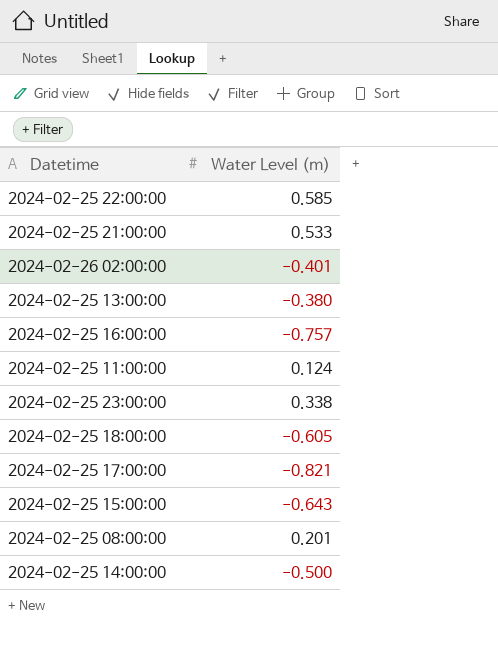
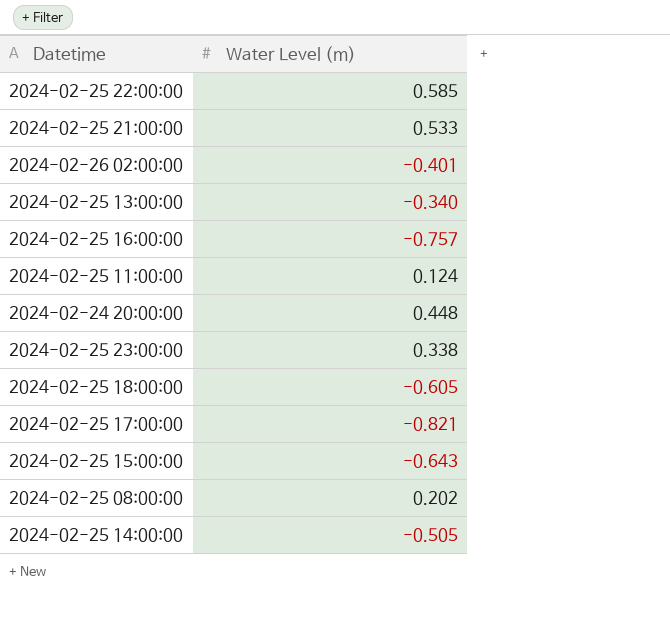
2024-02-25 13:00:00 | Water Level (m): -0.380 -> -0.340
row 2024-02-24 20:00:00: none -> 0.448
2024-02-25 08:00:00 | Water Level (m): 0.201 -> 0.202
2024-02-25 14:00:00 | Water Level (m): -0.500 -> -0.505

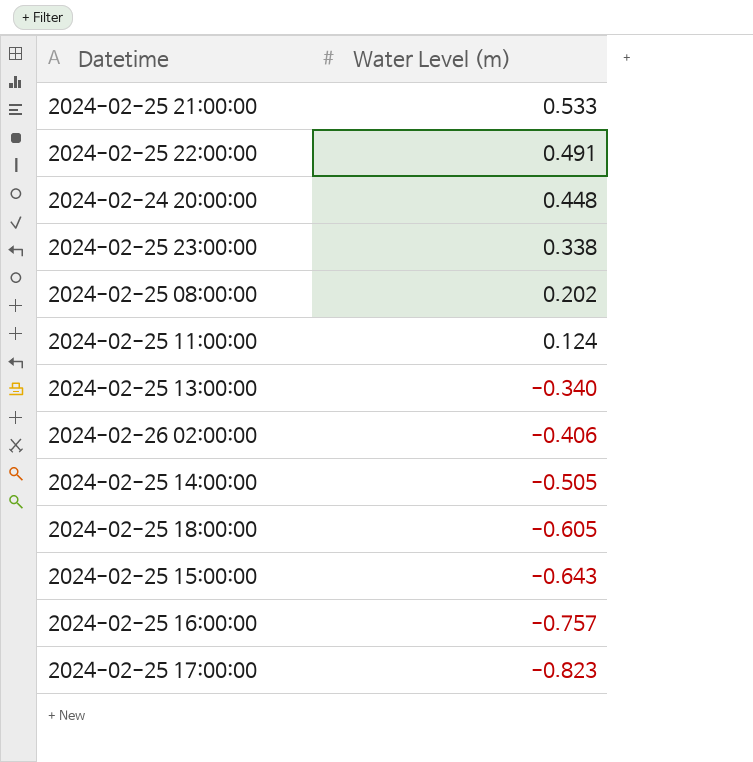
row order: none -> Water Level (m) descending
2024-02-25 22:00:00 | Water Level (m): 0.585 -> 0.491
2024-02-26 02:00:00 | Water Level (m): -0.401 -> -0.406
2024-02-25 17:00:00 | Water Level (m): -0.821 -> -0.823

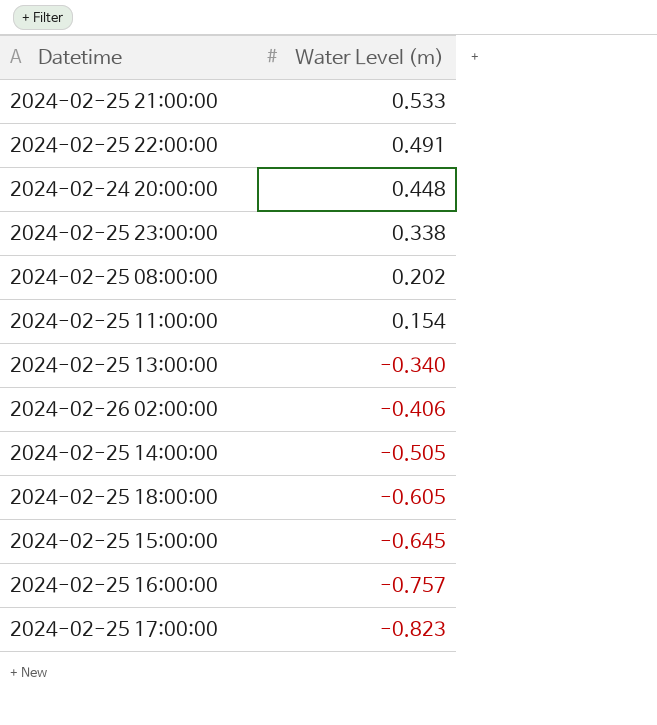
2024-02-25 11:00:00 | Water Level (m): 0.124 -> 0.154
2024-02-25 15:00:00 | Water Level (m): -0.643 -> -0.645

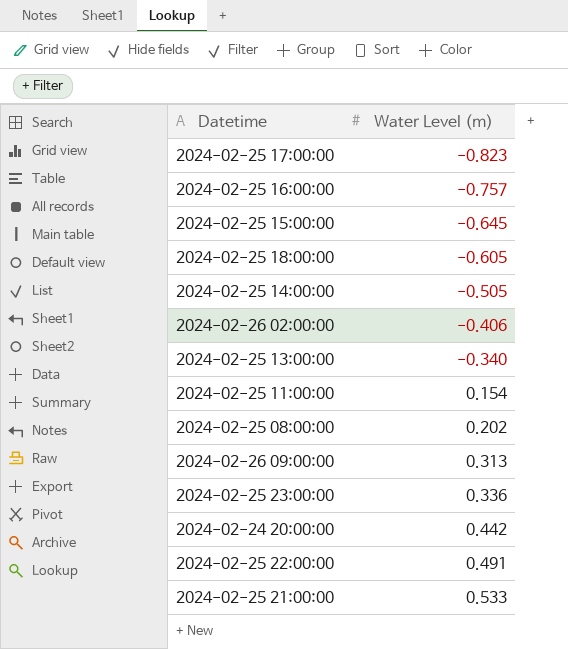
row order: Water Level (m) descending -> Water Level (m) ascending
row 2024-02-26 09:00:00: none -> 0.313
2024-02-25 23:00:00 | Water Level (m): 0.338 -> 0.336
2024-02-24 20:00:00 | Water Level (m): 0.448 -> 0.442

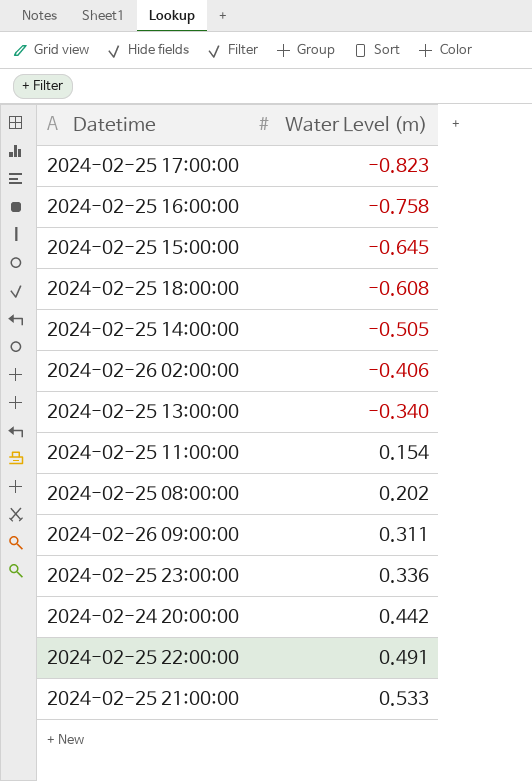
2024-02-25 16:00:00 | Water Level (m): -0.757 -> -0.758
2024-02-25 18:00:00 | Water Level (m): -0.605 -> -0.608
2024-02-26 09:00:00 | Water Level (m): 0.313 -> 0.311

